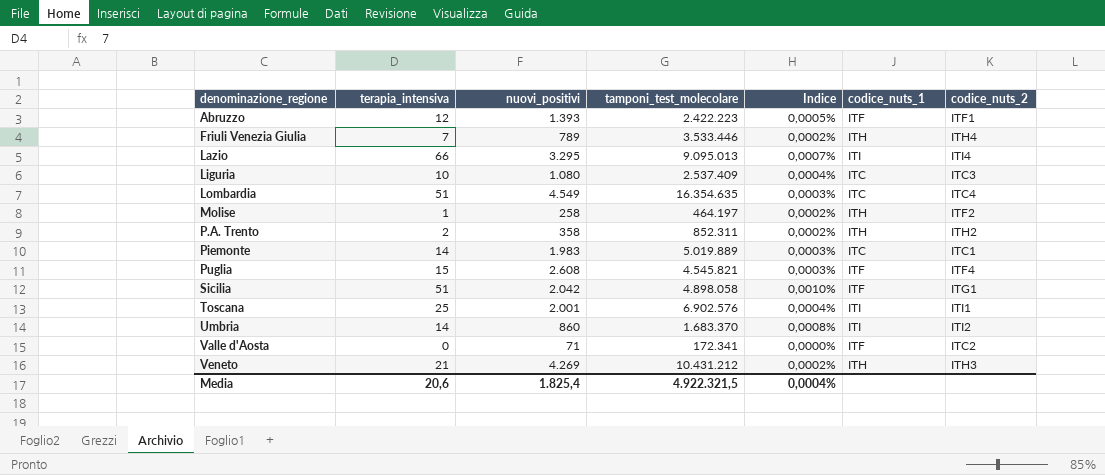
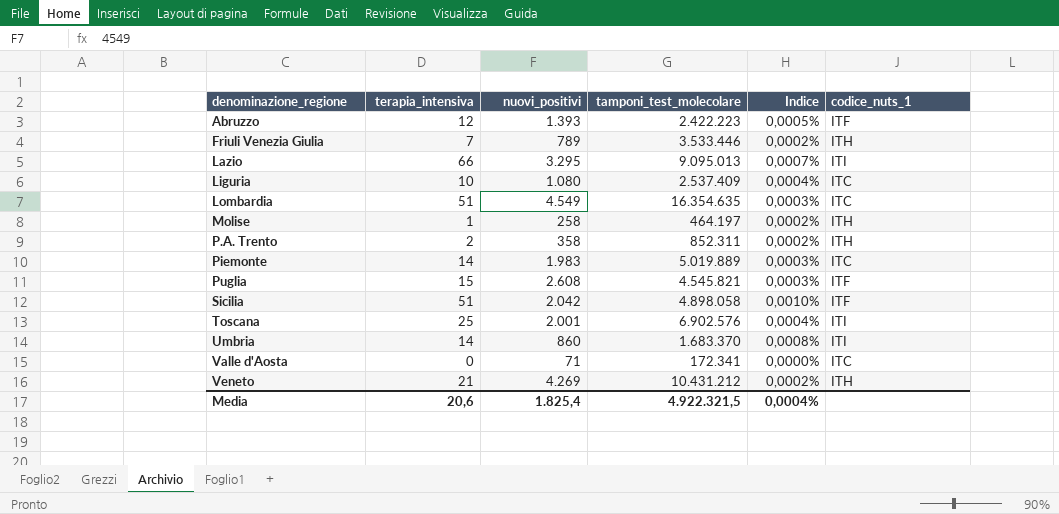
column codice_nuts_2 | position: 7 -> none
Valle d'Aosta | codice_nuts_1: ITF -> ITC

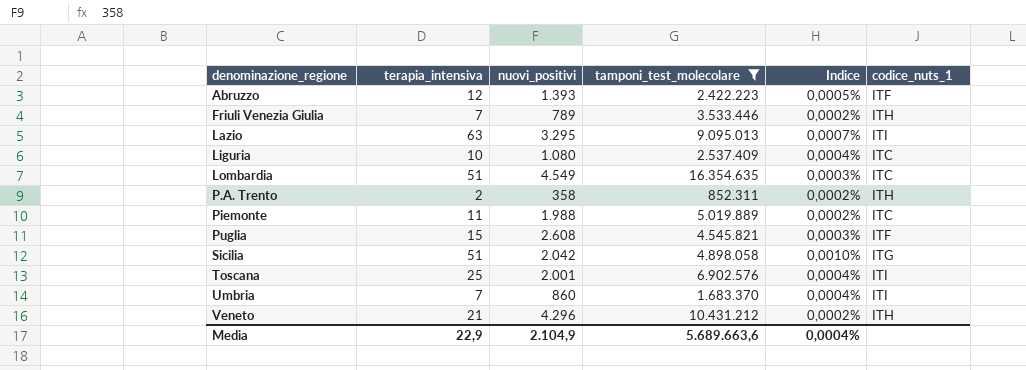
filter: none -> tamponi_test_molecolare >= 852.311
Lazio | terapia_intensiva: 66 -> 63
Piemonte | terapia_intensiva: 14 -> 11
Piemonte | nuovi_positivi: 1.983 -> 1.988
Piemonte | Indice: 0,0003% -> 0,0002%
Sicilia | codice_nuts_1: ITF -> ITG
Umbria | terapia_intensiva: 14 -> 7
Umbria | Indice: 0,0008% -> 0,0004%
Veneto | nuovi_positivi: 4.269 -> 4.296
Media | terapia_intensiva: 20,6 -> 22,9
Media | nuovi_positivi: 1.825,4 -> 2.104,9
Media | tamponi_test_molecolare: 4.922.321,5 -> 5.689.663,6

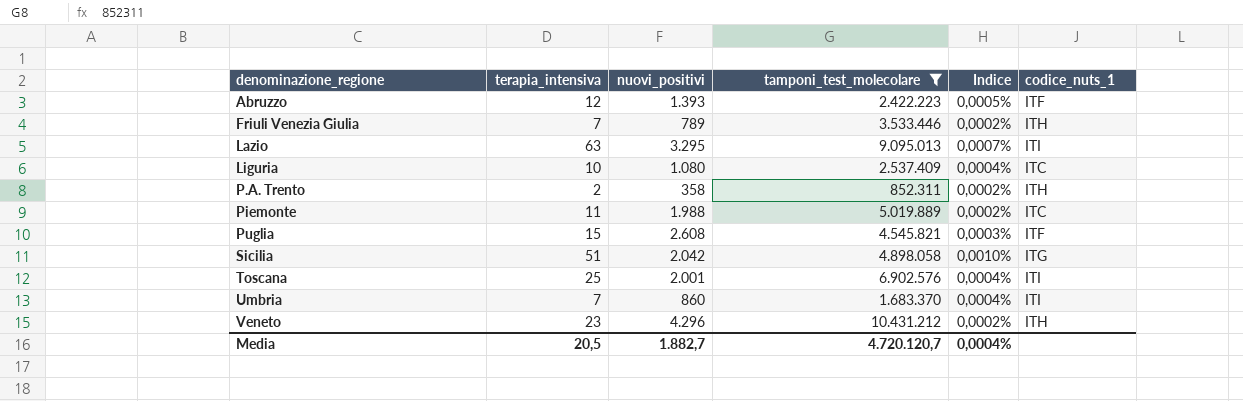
row Lombardia: 51 | 4.549 | 16.354.635 | 0,0003% | ITC -> none
Veneto | terapia_intensiva: 21 -> 23
Media | terapia_intensiva: 22,9 -> 20,5
Media | nuovi_positivi: 2.104,9 -> 1.882,7
Media | tamponi_test_molecolare: 5.689.663,6 -> 4.720.120,7

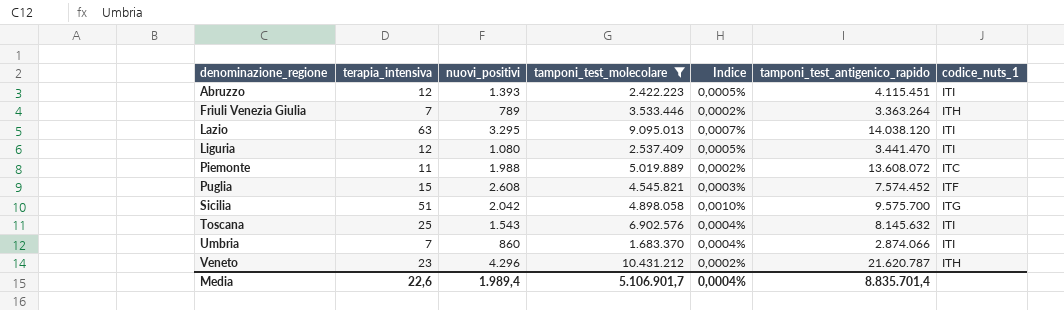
column tamponi_test_antigenico_rapido | position: none -> 6
row P.A. Trento: 2 | 358 | 852.311 | 0,0002% | ITH -> none
Abruzzo | codice_nuts_1: ITF -> ITI
Liguria | terapia_intensiva: 10 -> 12
Liguria | Indice: 0,0004% -> 0,0005%
Liguria | codice_nuts_1: ITC -> ITI
Toscana | nuovi_positivi: 2.001 -> 1.543
Media | terapia_intensiva: 20,5 -> 22,6
Media | nuovi_positivi: 1.882,7 -> 1.989,4
Media | tamponi_test_molecolare: 4.720.120,7 -> 5.106.901,7

